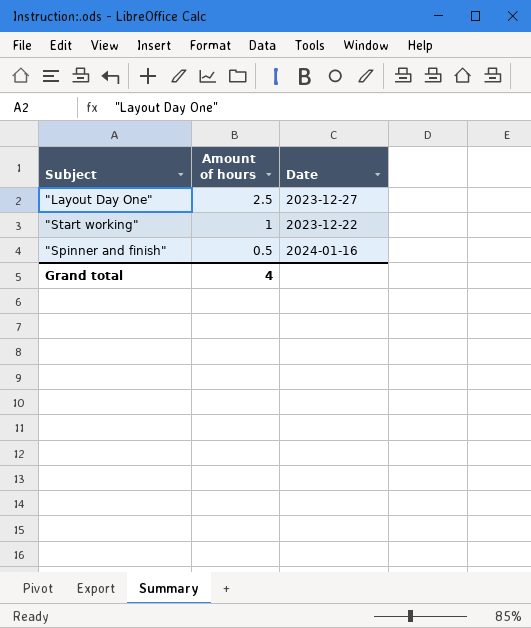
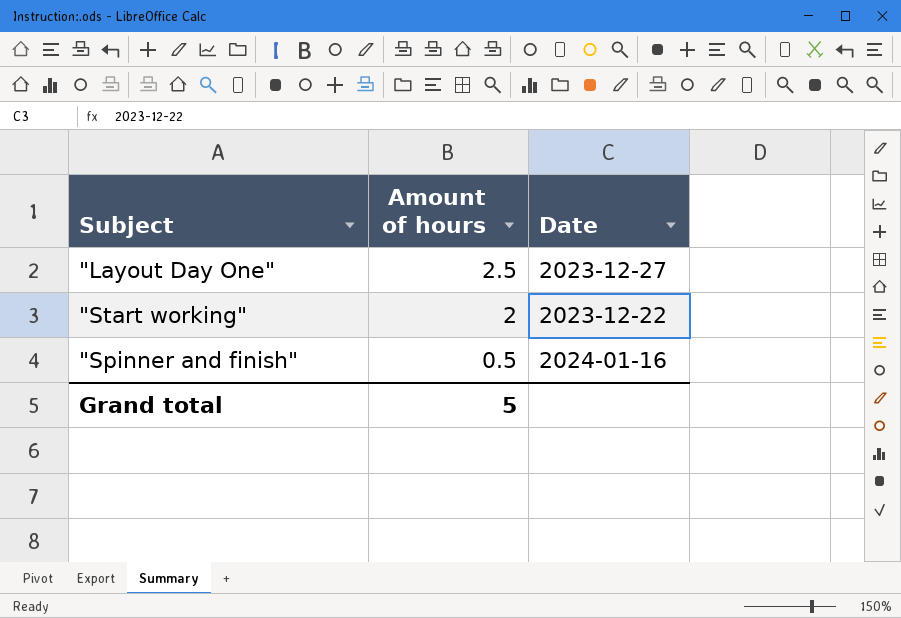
"Start working" | Amount of hours: 1 -> 2
Grand total | Amount of hours: 4 -> 5

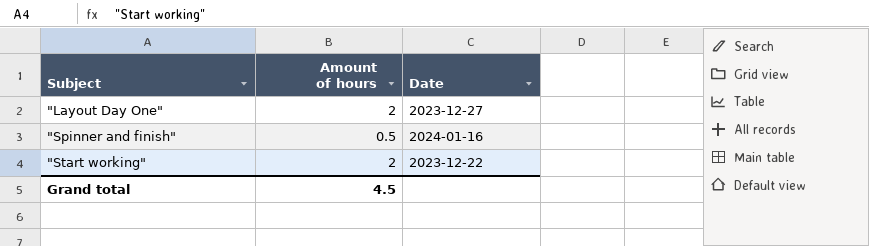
row order: Amount of hours descending -> Subject ascending
"Layout Day One" | Amount of hours: 2.5 -> 2
Grand total | Amount of hours: 5 -> 4.5

